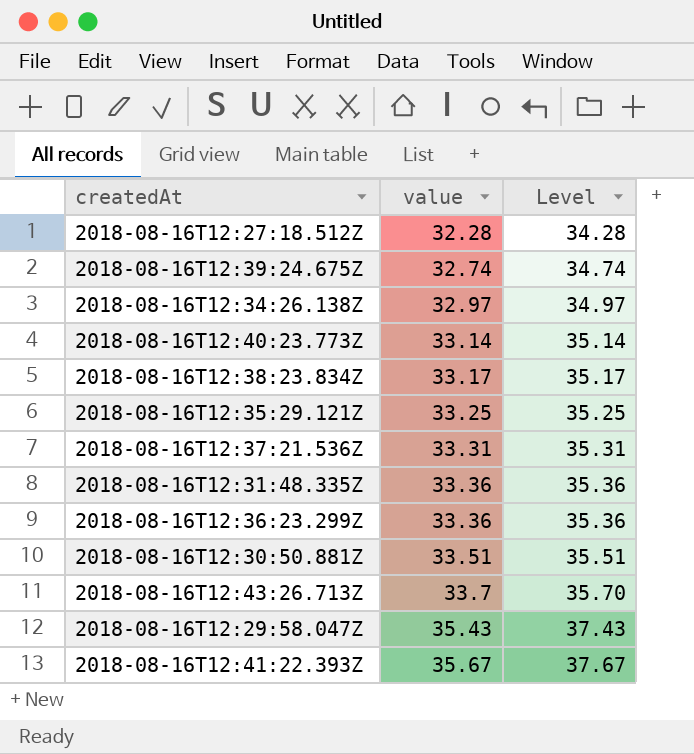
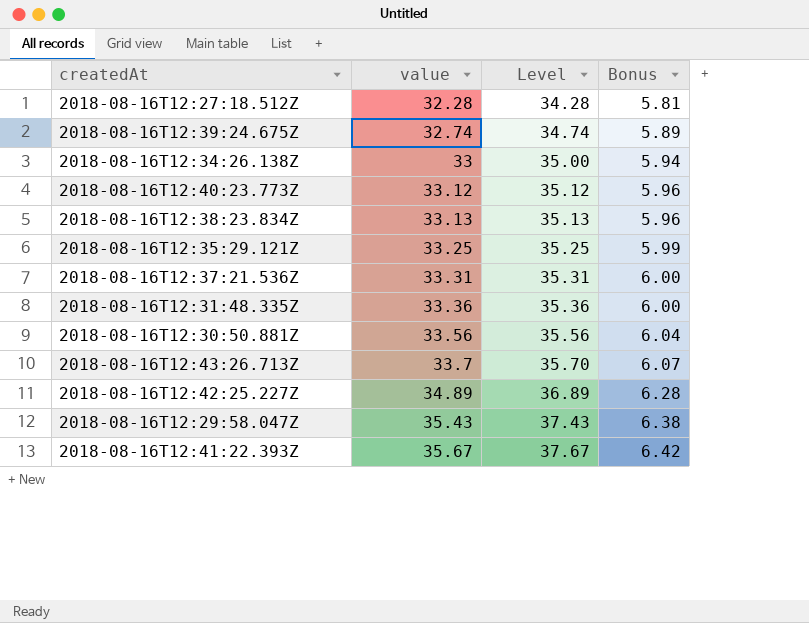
column Bonus | formula: none -> [value] * 0.18
row 2018-08-16T12:36:23.299Z: 33.36 | 35.36 -> none
2018-08-16T12:34:26.138Z | value: 32.97 -> 33
2018-08-16T12:34:26.138Z | Level: 34.97 -> 35.00
2018-08-16T12:40:23.773Z | value: 33.14 -> 33.12
2018-08-16T12:40:23.773Z | Level: 35.14 -> 35.12
2018-08-16T12:38:23.834Z | value: 33.17 -> 33.13
2018-08-16T12:38:23.834Z | Level: 35.17 -> 35.13
2018-08-16T12:30:50.881Z | value: 33.51 -> 33.56
2018-08-16T12:30:50.881Z | Level: 35.51 -> 35.56
row 2018-08-16T12:42:25.227Z: none -> 34.89 | 36.89 | 6.28

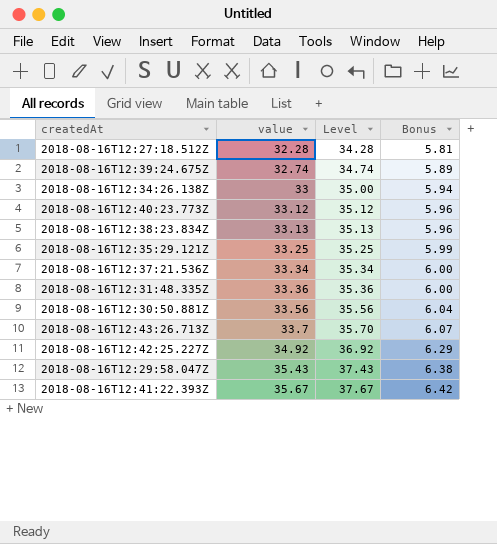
2018-08-16T12:37:21.536Z | value: 33.31 -> 33.34
2018-08-16T12:37:21.536Z | Level: 35.31 -> 35.34
2018-08-16T12:42:25.227Z | value: 34.89 -> 34.92
2018-08-16T12:42:25.227Z | Level: 36.89 -> 36.92
2018-08-16T12:42:25.227Z | Bonus: 6.28 -> 6.29

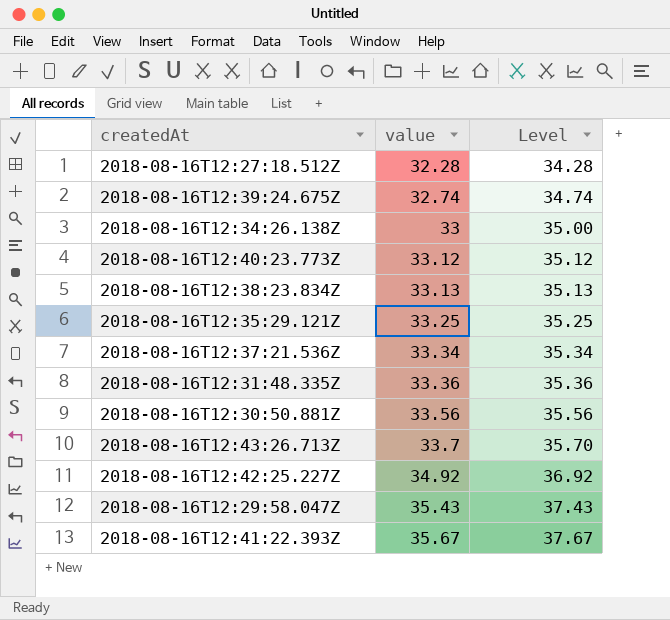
column Bonus | formula: [value] * 0.18 -> none

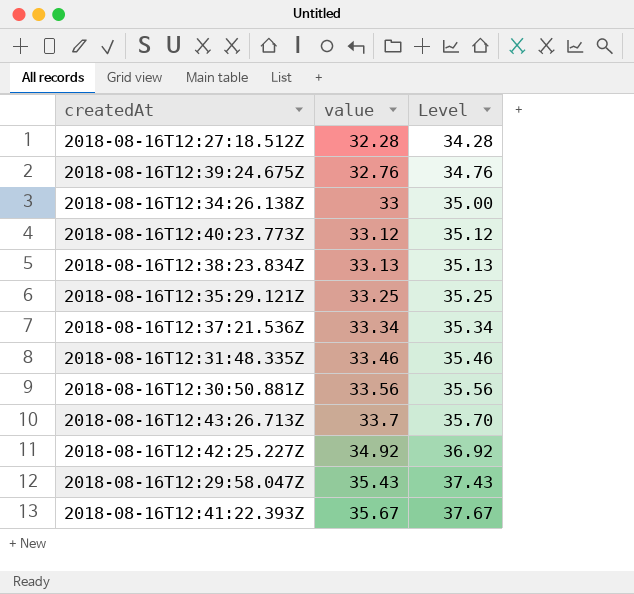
2018-08-16T12:39:24.675Z | value: 32.74 -> 32.76
2018-08-16T12:39:24.675Z | Level: 34.74 -> 34.76
2018-08-16T12:31:48.335Z | value: 33.36 -> 33.46
2018-08-16T12:31:48.335Z | Level: 35.36 -> 35.46

